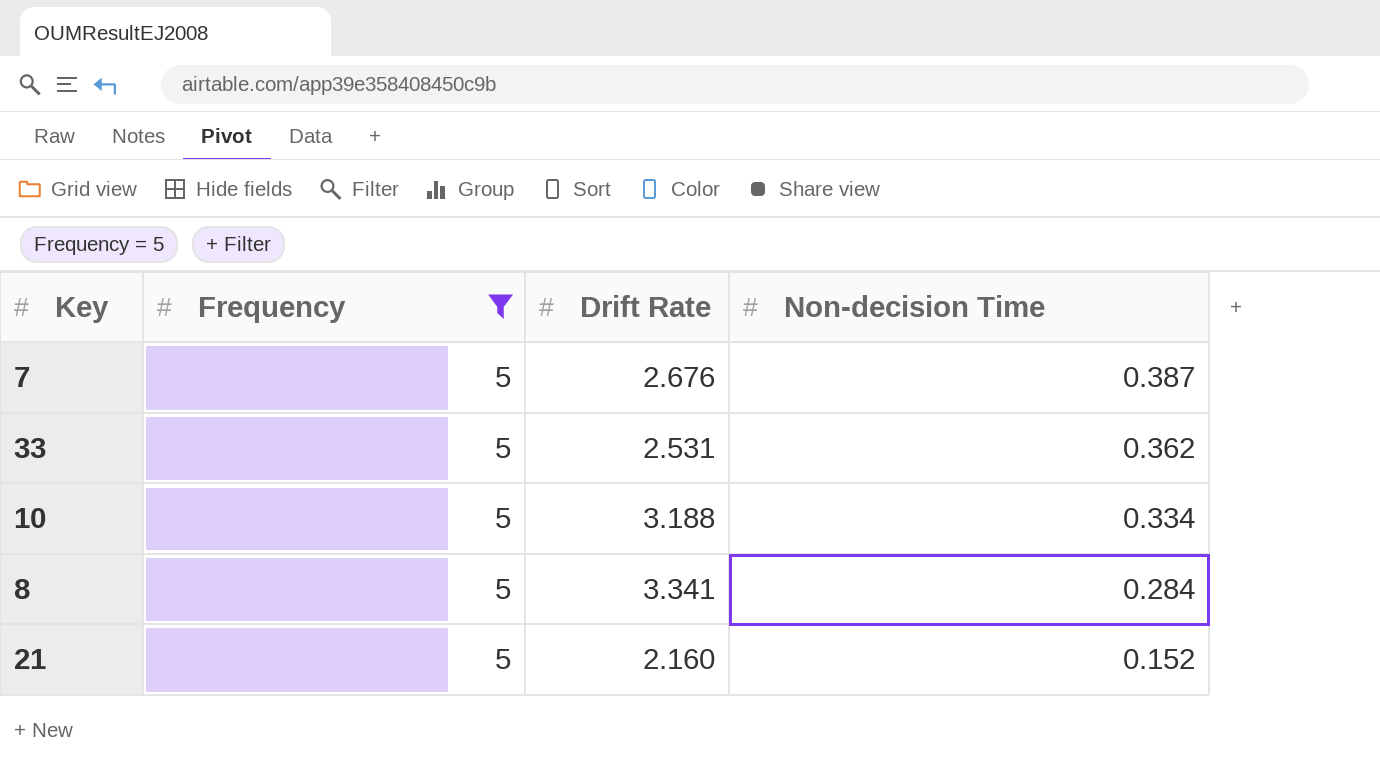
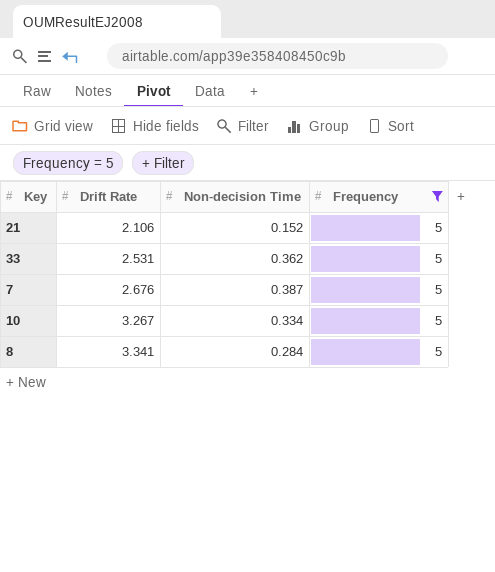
row order: Non-decision Time descending -> Drift Rate ascending
column Frequency | position: 2 -> 4
21 | Drift Rate: 2.160 -> 2.106
10 | Drift Rate: 3.188 -> 3.267

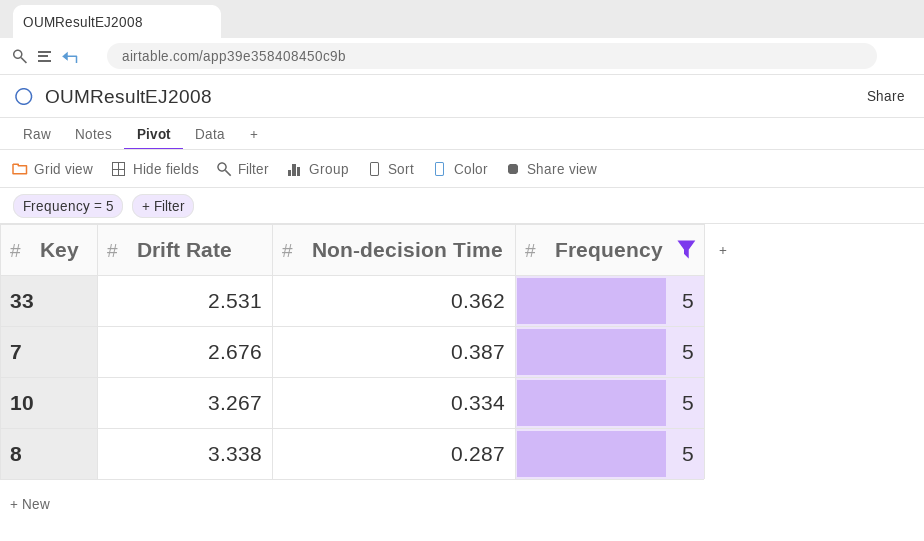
row 21: 2.106 | 0.152 | 5 -> none
8 | Drift Rate: 3.341 -> 3.338
8 | Non-decision Time: 0.284 -> 0.287

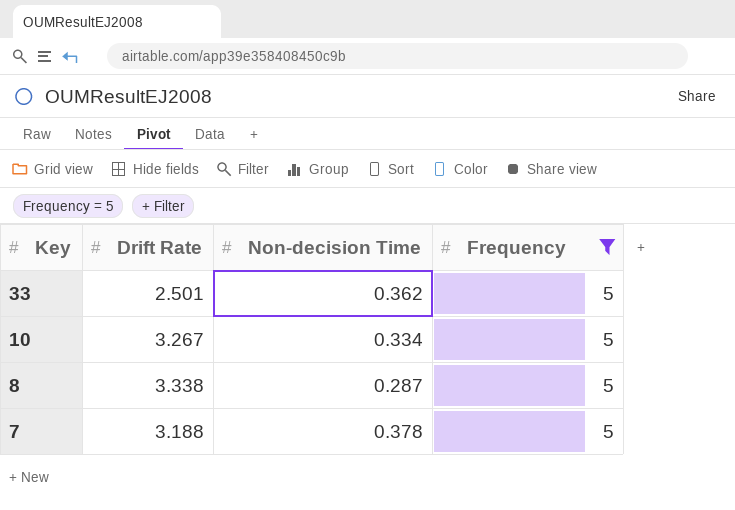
row order: Drift Rate ascending -> Key descending
33 | Drift Rate: 2.531 -> 2.501
7 | Drift Rate: 2.676 -> 3.188
7 | Non-decision Time: 0.387 -> 0.378

